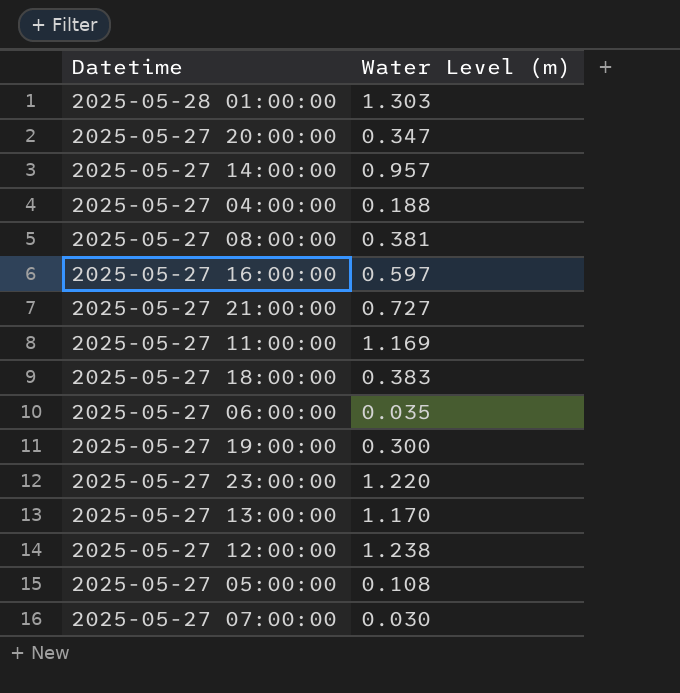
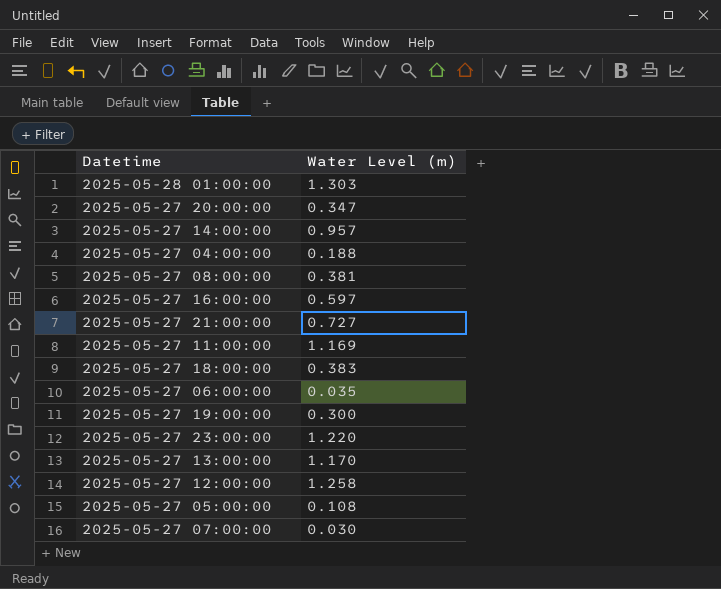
2025-05-27 12:00:00 | Water Level (m): 1.238 -> 1.258

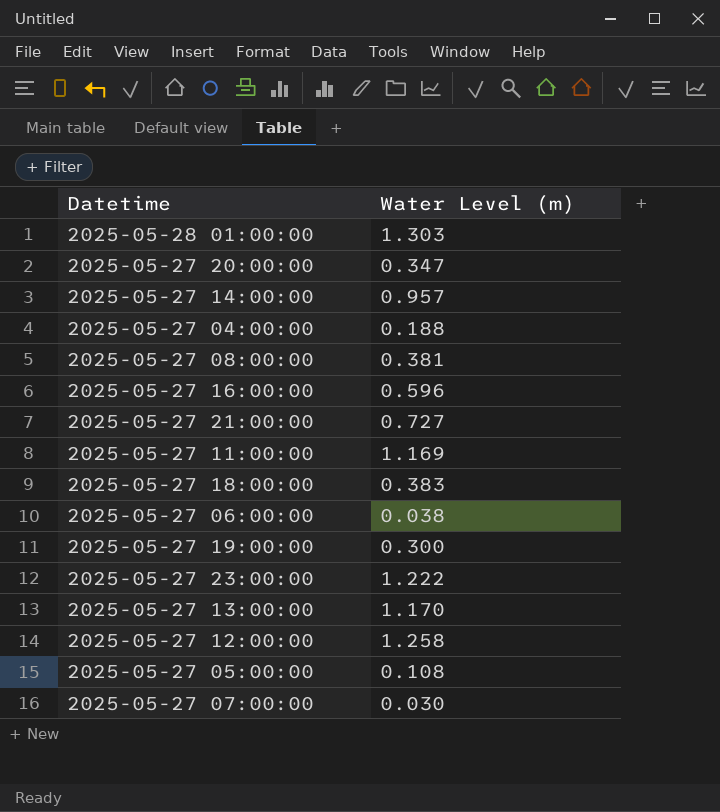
2025-05-27 16:00:00 | Water Level (m): 0.597 -> 0.596
2025-05-27 06:00:00 | Water Level (m): 0.035 -> 0.038
2025-05-27 23:00:00 | Water Level (m): 1.220 -> 1.222

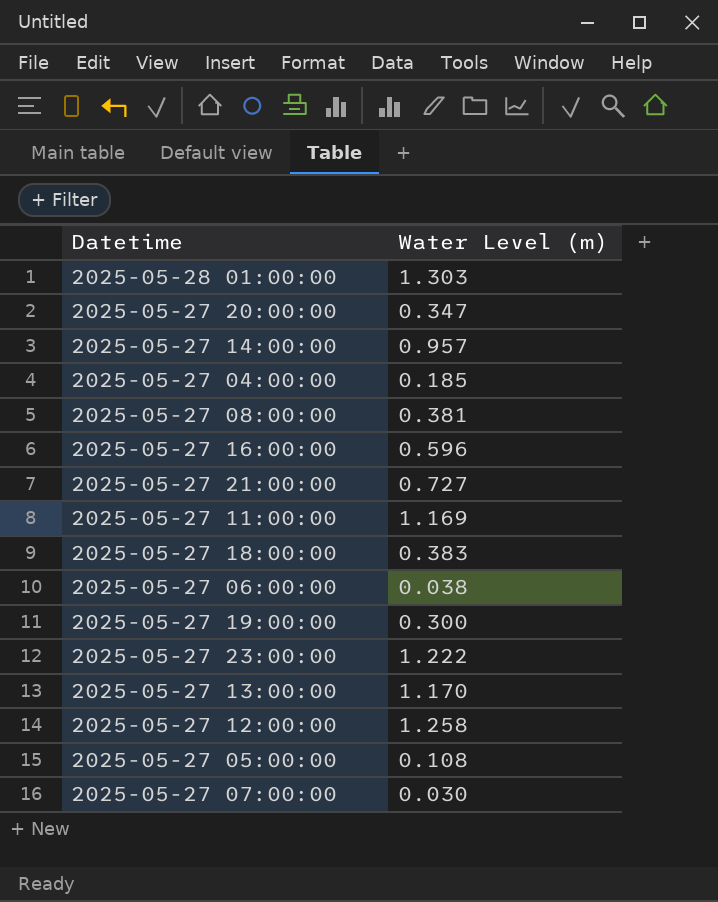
2025-05-27 04:00:00 | Water Level (m): 0.188 -> 0.185

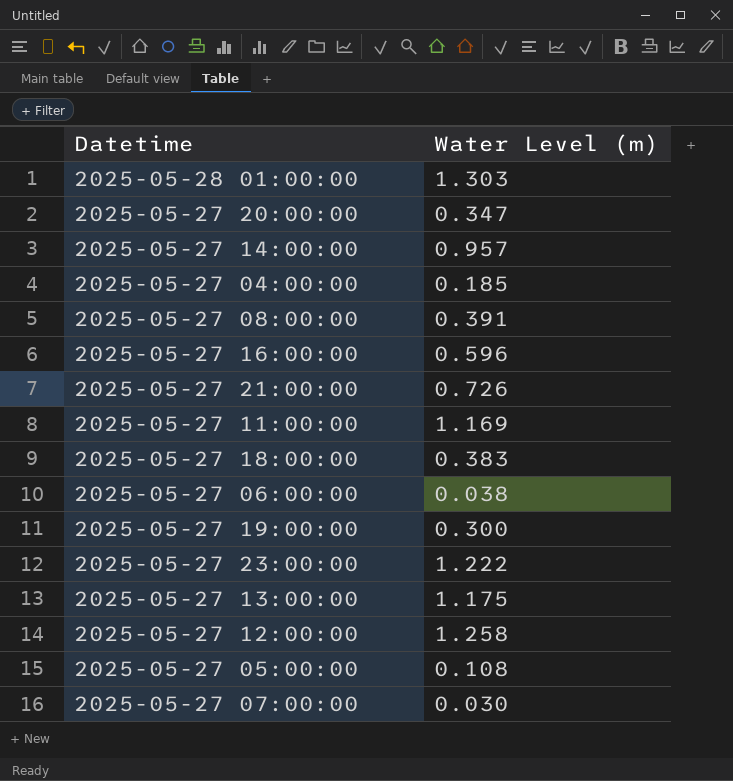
2025-05-27 08:00:00 | Water Level (m): 0.381 -> 0.391
2025-05-27 21:00:00 | Water Level (m): 0.727 -> 0.726
2025-05-27 13:00:00 | Water Level (m): 1.170 -> 1.175

